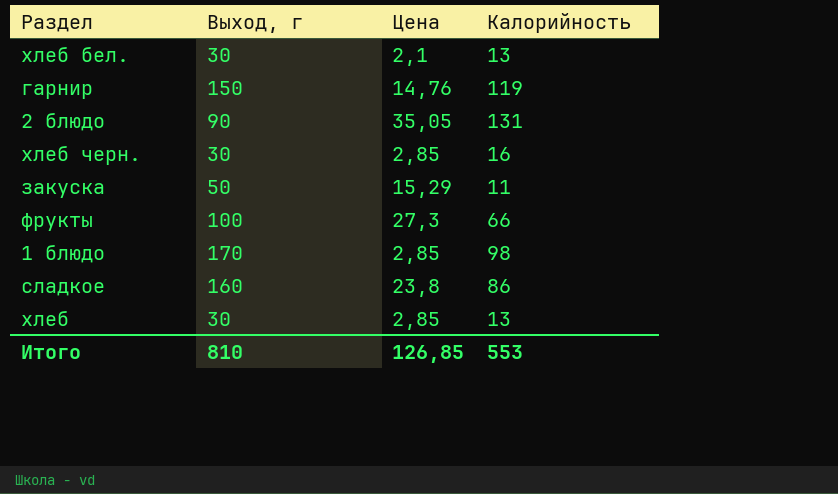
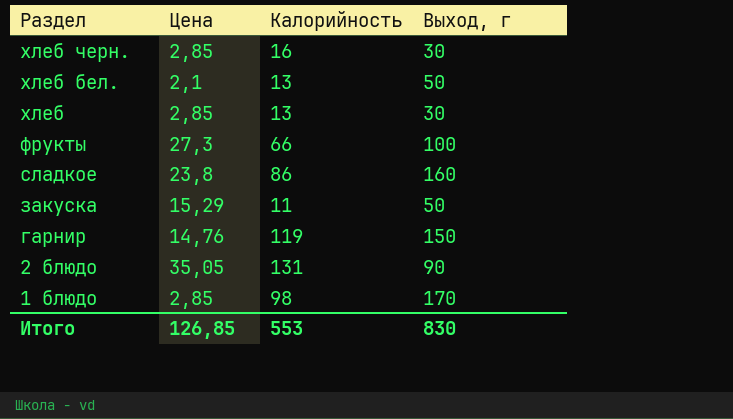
row order: none -> Раздел descending
column Выход, г | position: 2 -> 4
хлеб бел. | Выход, г: 30 -> 50
Итого | Выход, г: 810 -> 830

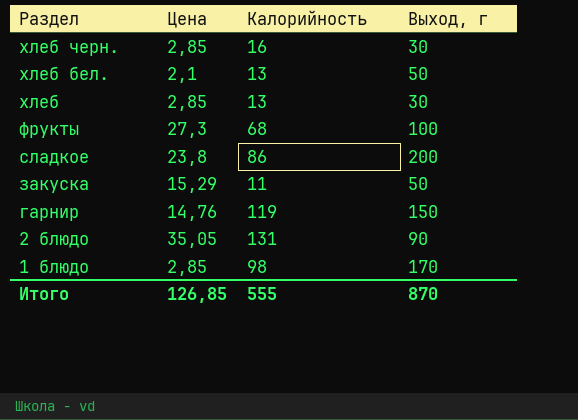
фрукты | Калорийность: 66 -> 68
сладкое | Выход, г: 160 -> 200
Итого | Калорийность: 553 -> 555
Итого | Выход, г: 830 -> 870

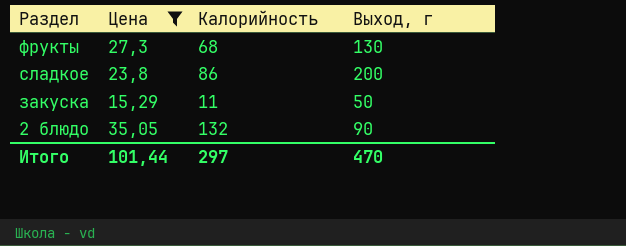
filter: none -> Цена >= 15,29
фрукты | Выход, г: 100 -> 130
2 блюдо | Калорийность: 131 -> 132
Итого | Цена: 126,85 -> 101,44
Итого | Калорийность: 555 -> 297
Итого | Выход, г: 870 -> 470

